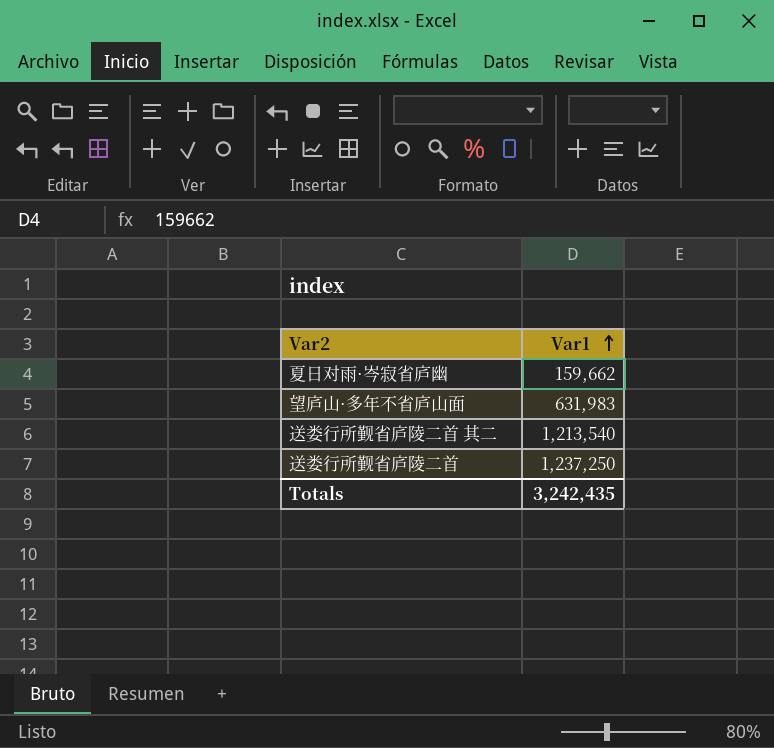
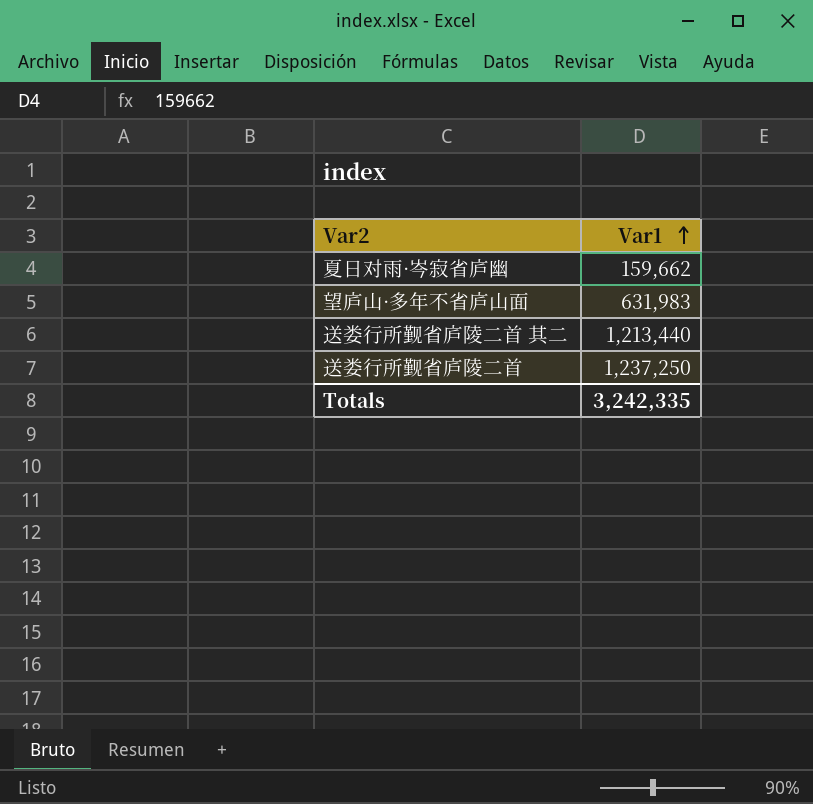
送娄行所觐省庐陵二首 其二 | Var1: 1,213,540 -> 1,213,440
Totals | Var1: 3,242,435 -> 3,242,335

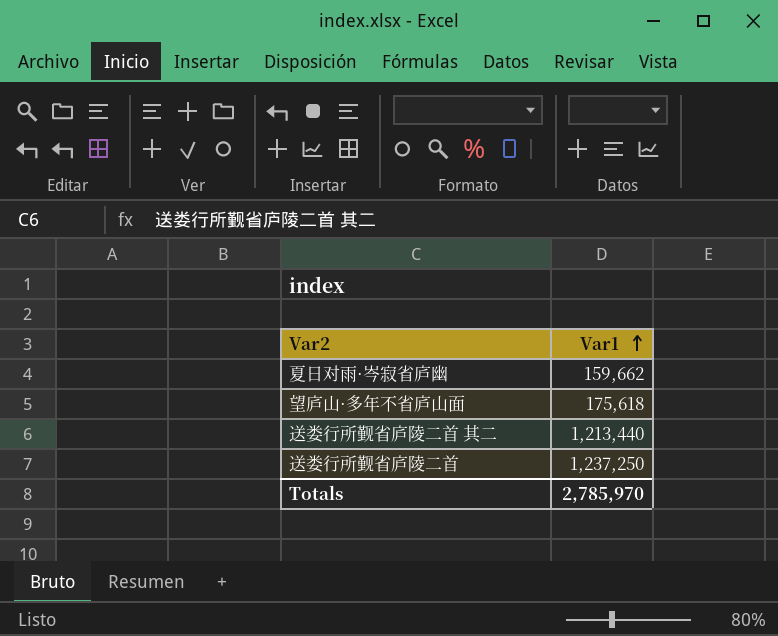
望庐山·多年不省庐山面 | Var1: 631,983 -> 175,618
Totals | Var1: 3,242,335 -> 2,785,970

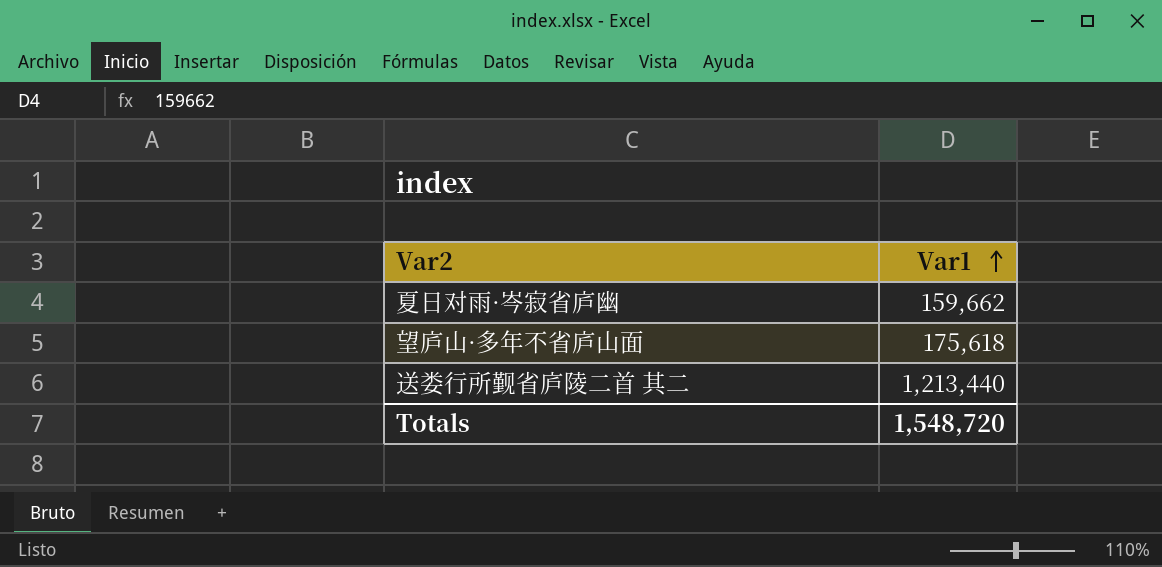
row 送娄行所觐省庐陵二首: 1,237,250 -> none
Totals | Var1: 2,785,970 -> 1,548,720

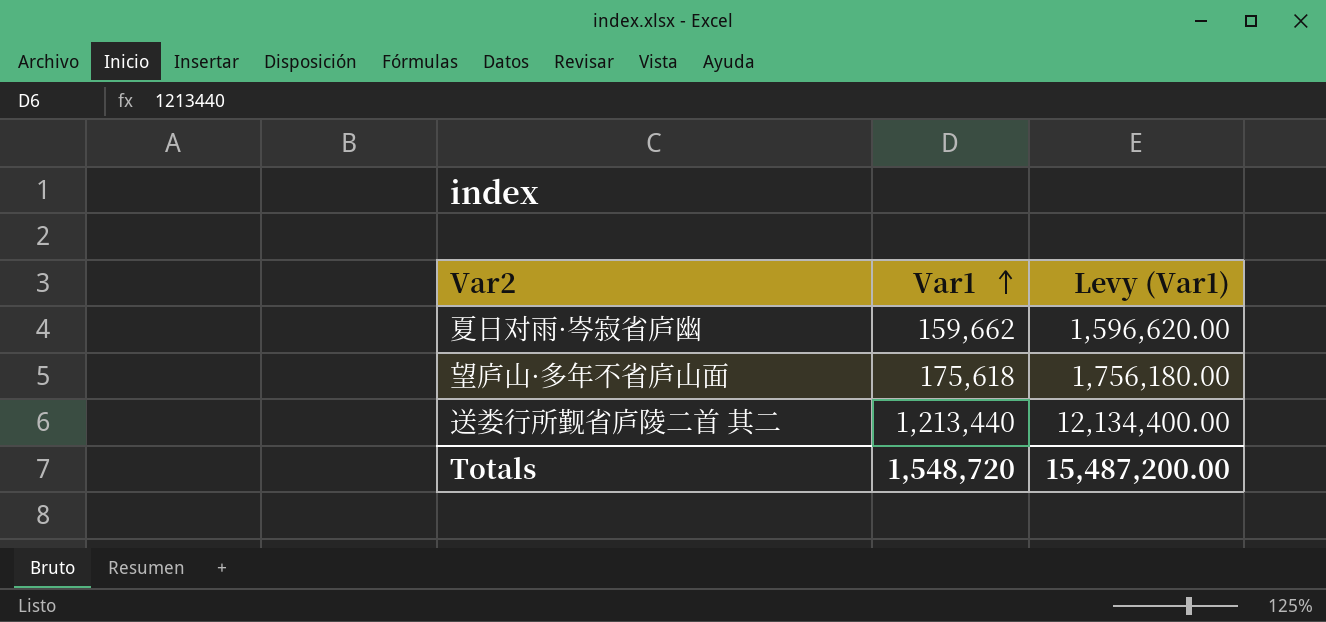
column Levy (Var1) | formula: none -> [Var1] * 10

